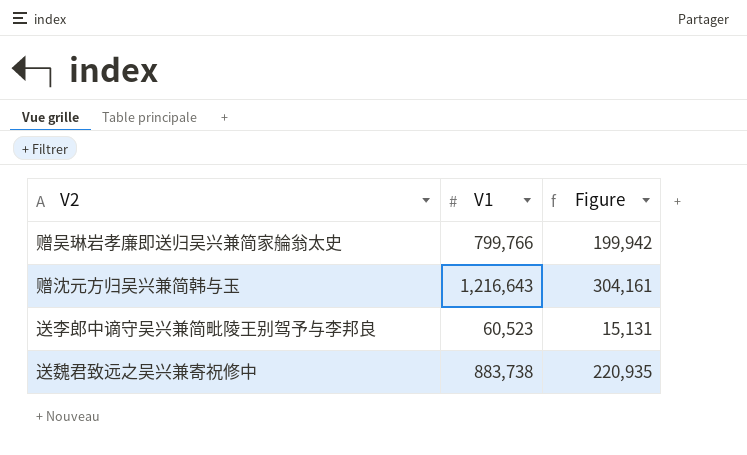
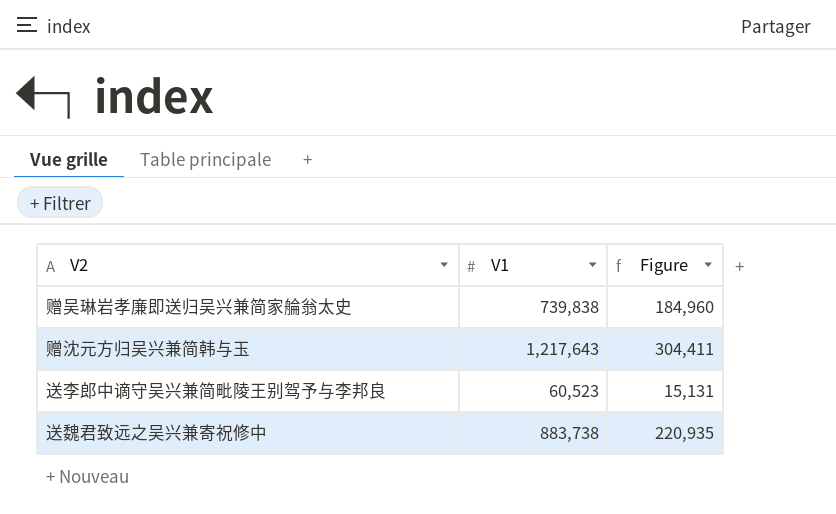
赠吴琳岩孝廉即送归吴兴兼简家䑳翁太史 | V1: 799,766 -> 739,838
赠吴琳岩孝廉即送归吴兴兼简家䑳翁太史 | Figure: 199,942 -> 184,960
赠沈元方归吴兴兼简韩与玉 | V1: 1,216,643 -> 1,217,643
赠沈元方归吴兴兼简韩与玉 | Figure: 304,161 -> 304,411

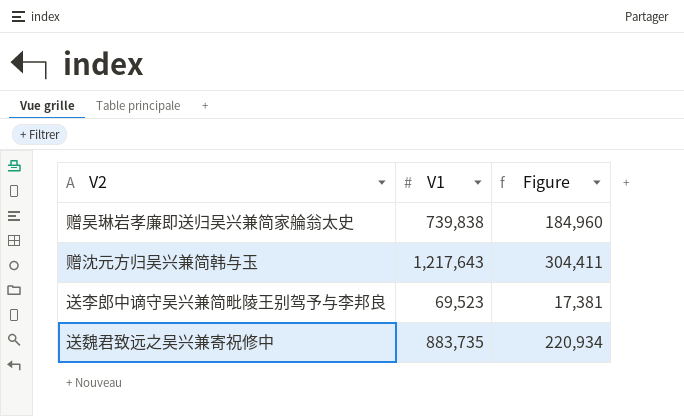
送李郎中谪守吴兴兼简毗陵王别驾予与李邦良 | V1: 60,523 -> 69,523
送李郎中谪守吴兴兼简毗陵王别驾予与李邦良 | Figure: 15,131 -> 17,381
送魏君致远之吴兴兼寄祝修中 | V1: 883,738 -> 883,735
送魏君致远之吴兴兼寄祝修中 | Figure: 220,935 -> 220,934

